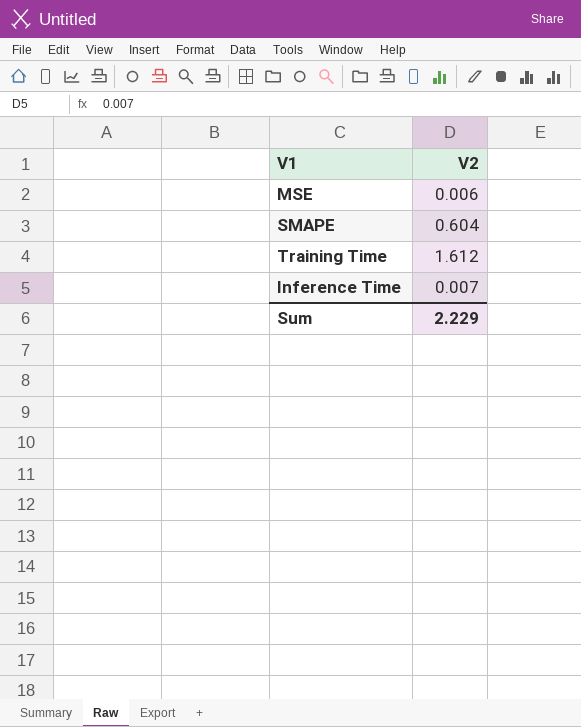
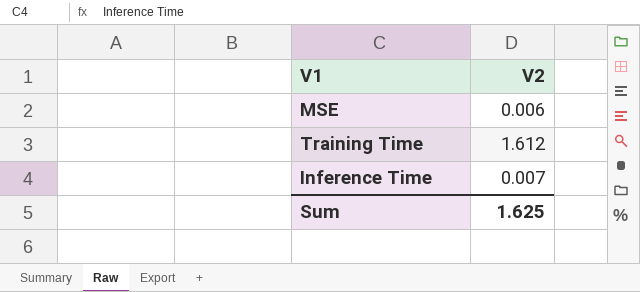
row SMAPE: 0.604 -> none
Sum | V2: 2.229 -> 1.625

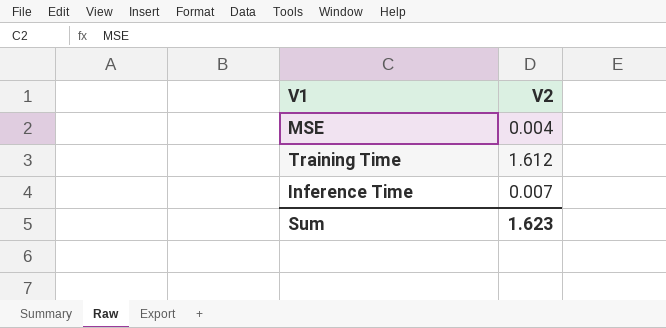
MSE | V2: 0.006 -> 0.004
Sum | V2: 1.625 -> 1.623

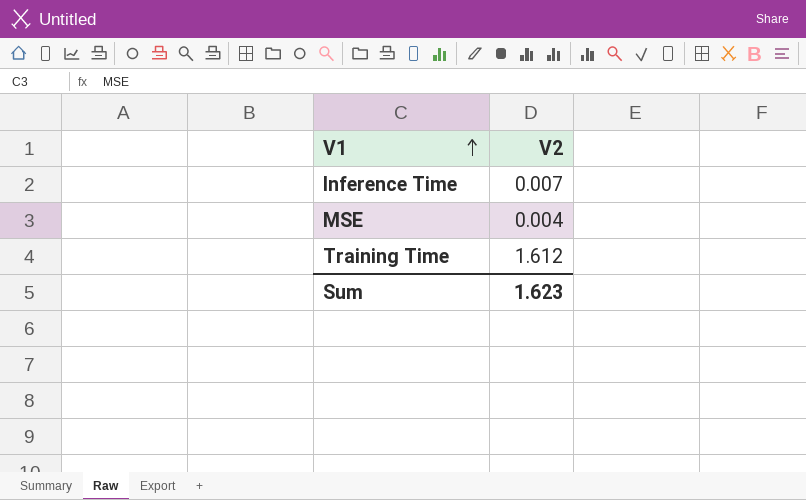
row order: none -> V1 ascending

